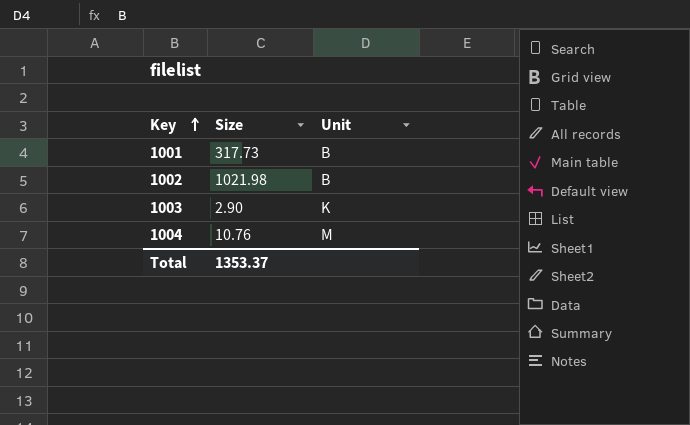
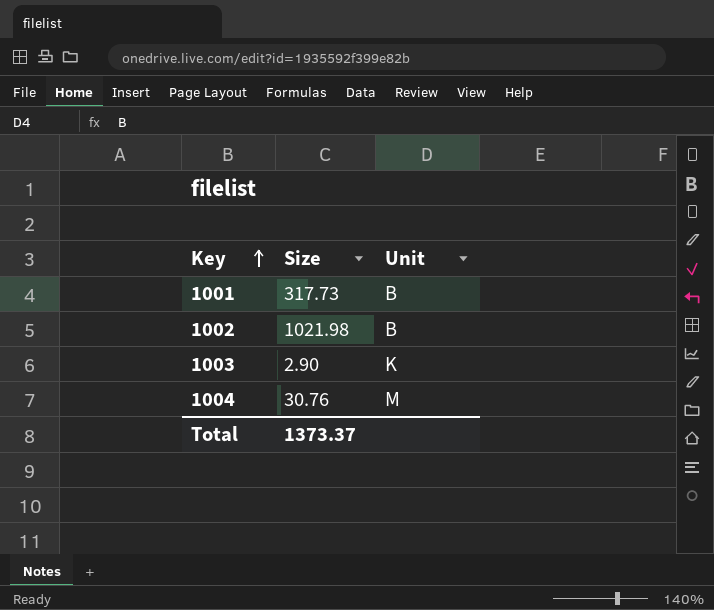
1004 | Size: 10.76 -> 30.76
Total | Size: 1353.37 -> 1373.37

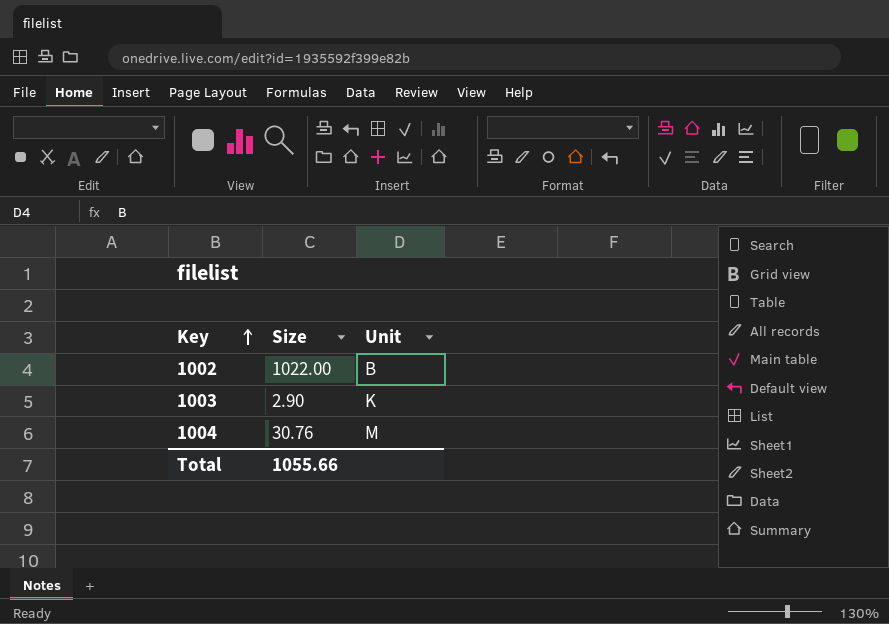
row 1001: 317.73 | B -> none
1002 | Size: 1021.98 -> 1022.00
Total | Size: 1373.37 -> 1055.66

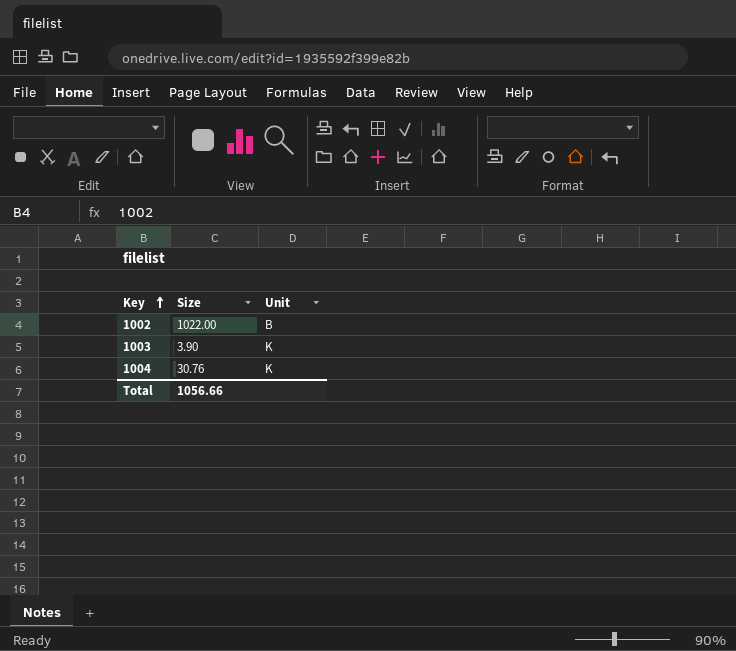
1003 | Size: 2.90 -> 3.90
1004 | Unit: M -> K
Total | Size: 1055.66 -> 1056.66

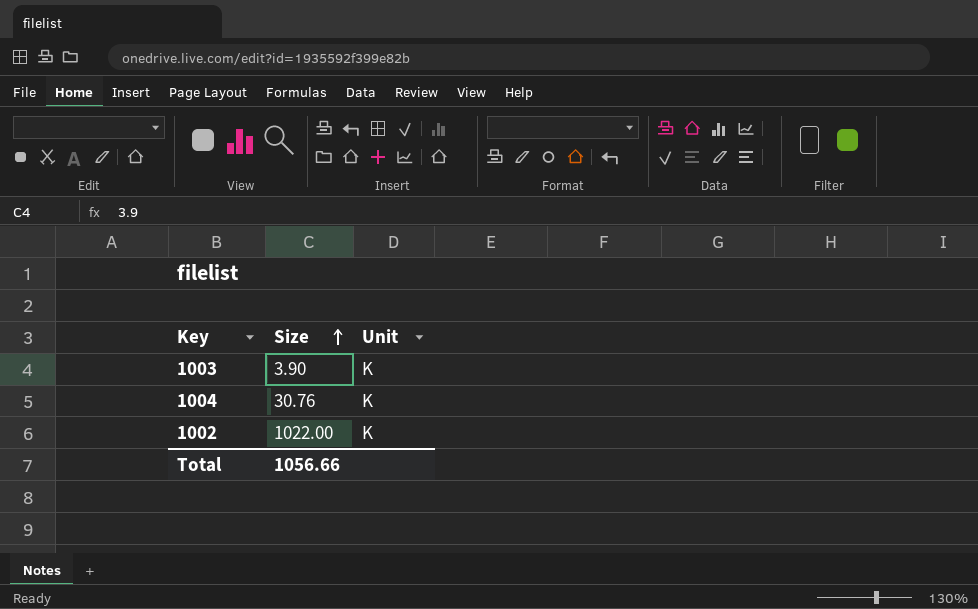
row order: Key ascending -> Size ascending
1002 | Unit: B -> K

